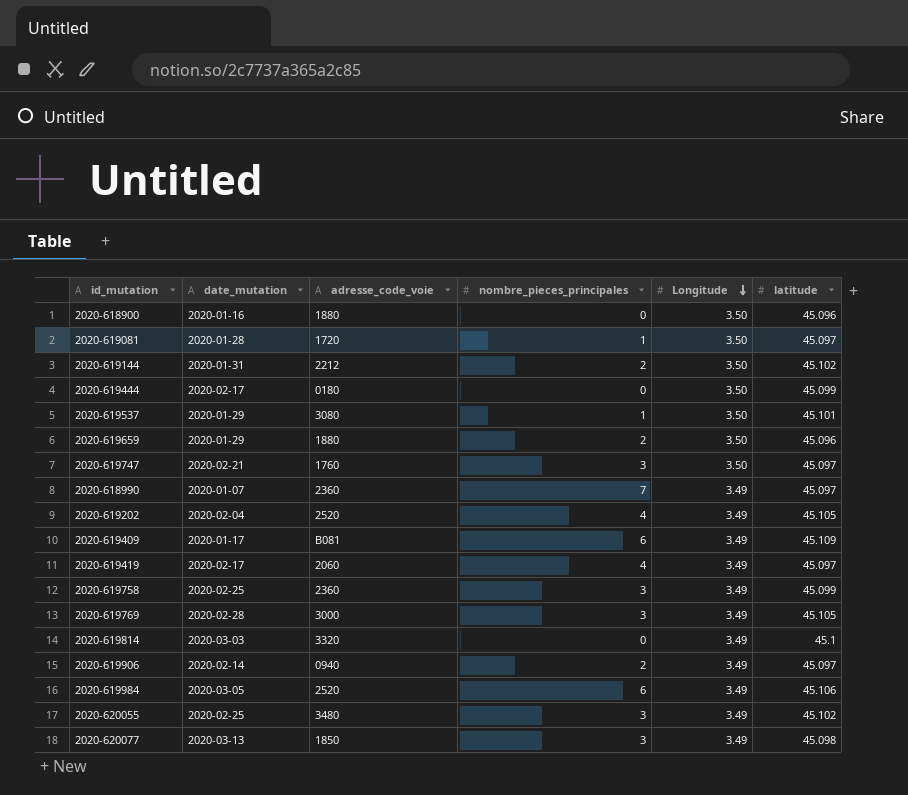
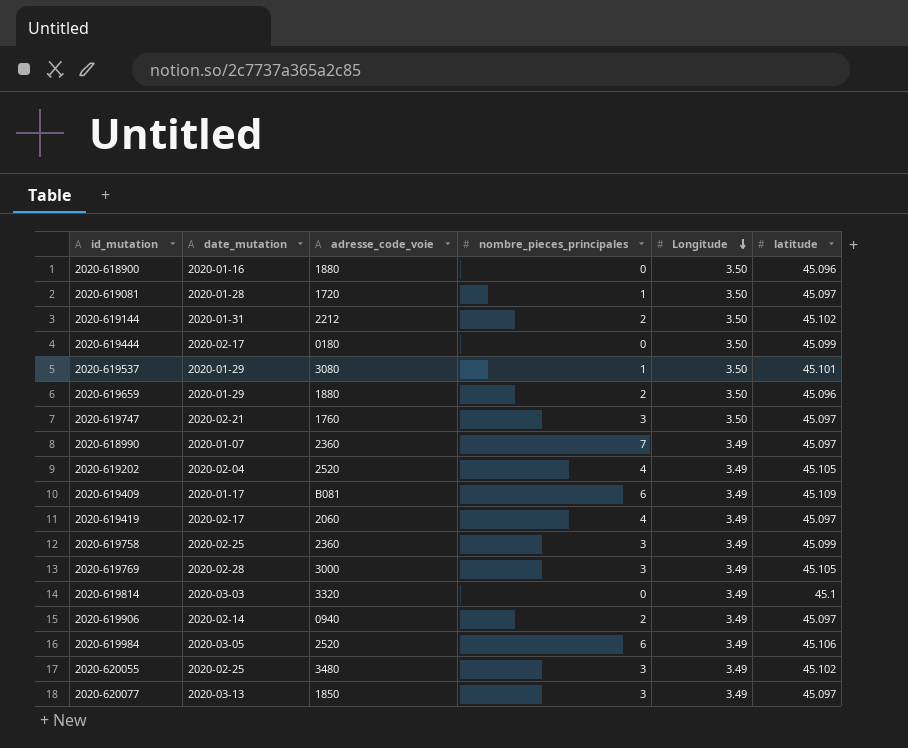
2020-620077 | latitude: 45.098 -> 45.097

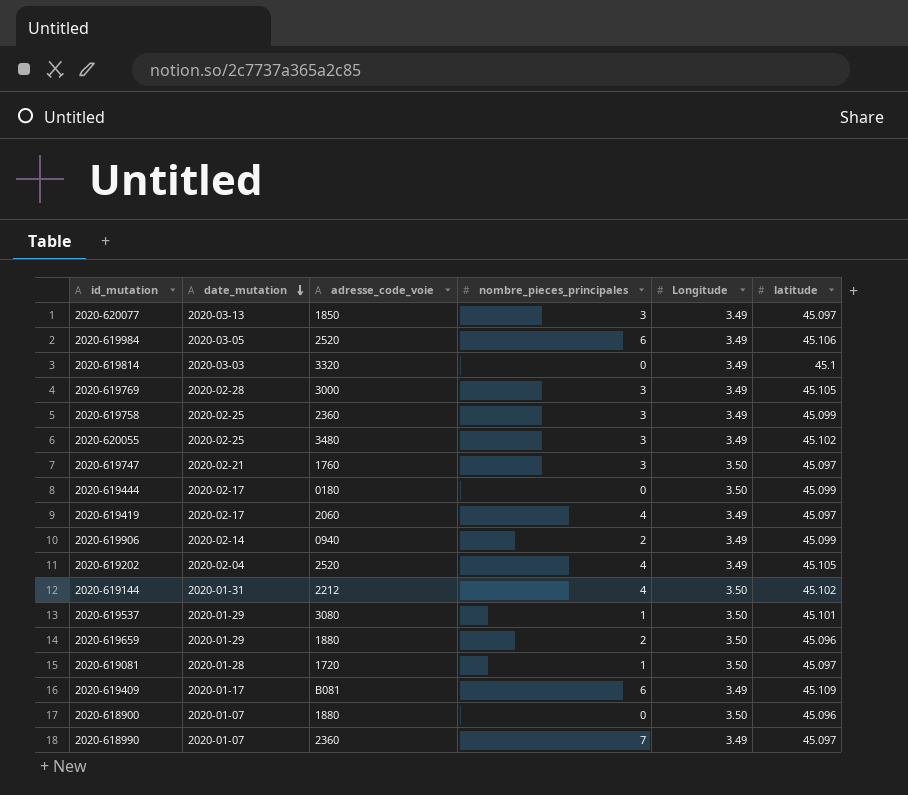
row order: Longitude descending -> date_mutation descending
2020-619906 | latitude: 45.097 -> 45.099
2020-619144 | nombre_pieces_principales: 2 -> 4
2020-618900 | date_mutation: 2020-01-16 -> 2020-01-07

